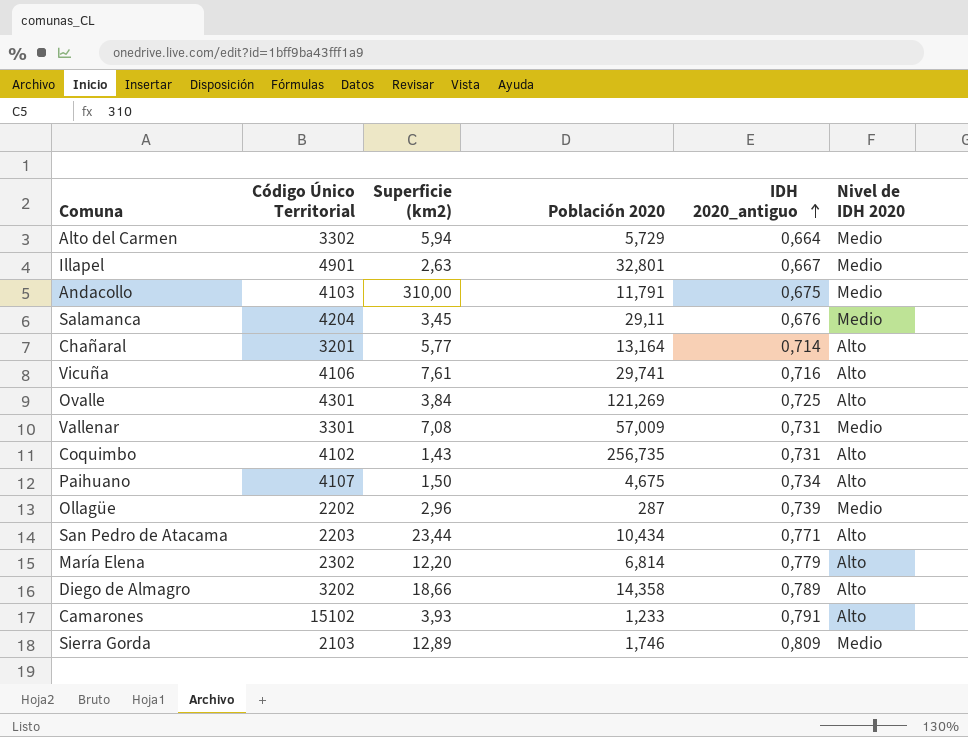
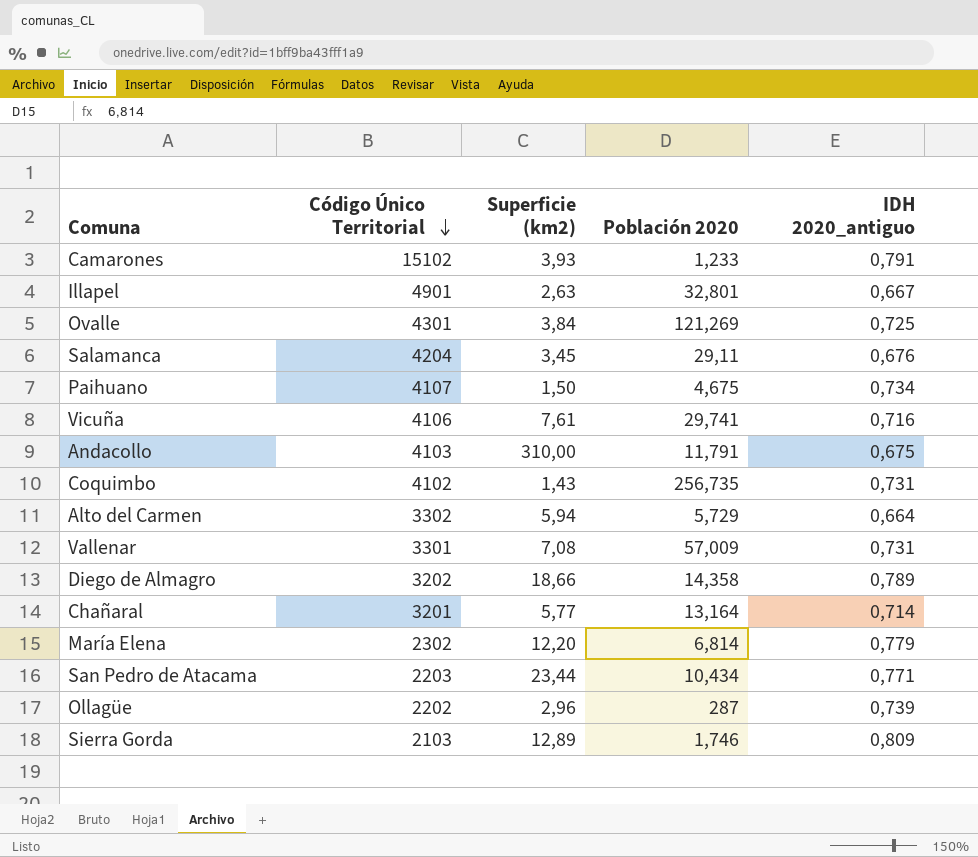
row order: IDH 2020_antiguo ascending -> Código Único Territorial descending
column Nivel de IDH 2020 | position: 6 -> none

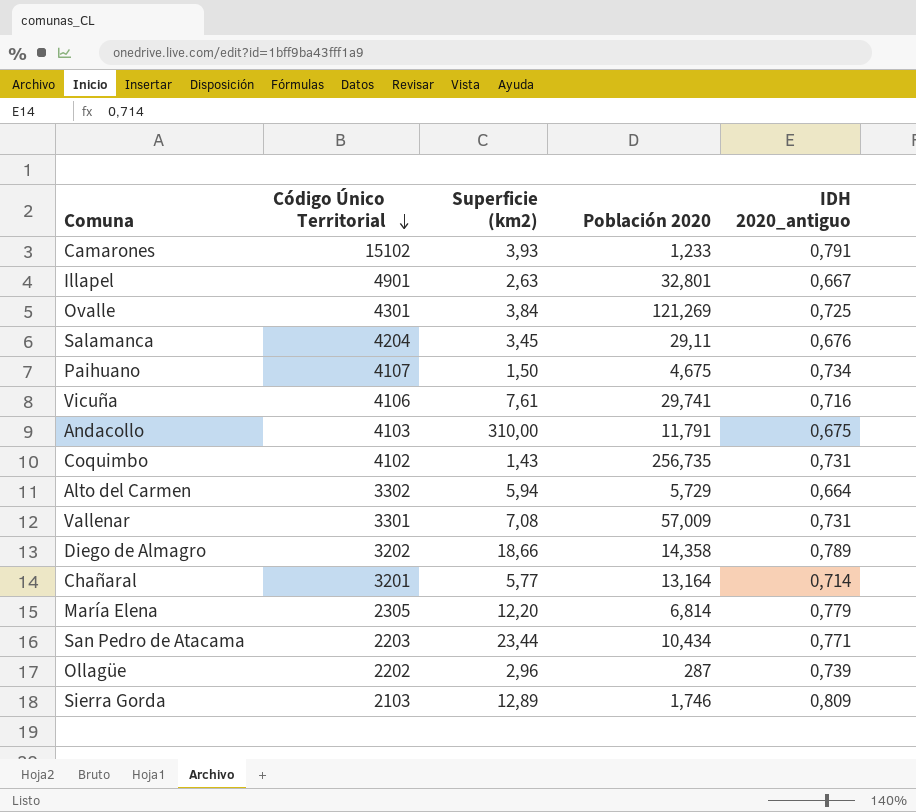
María Elena | Código Único Territorial: 2302 -> 2305

